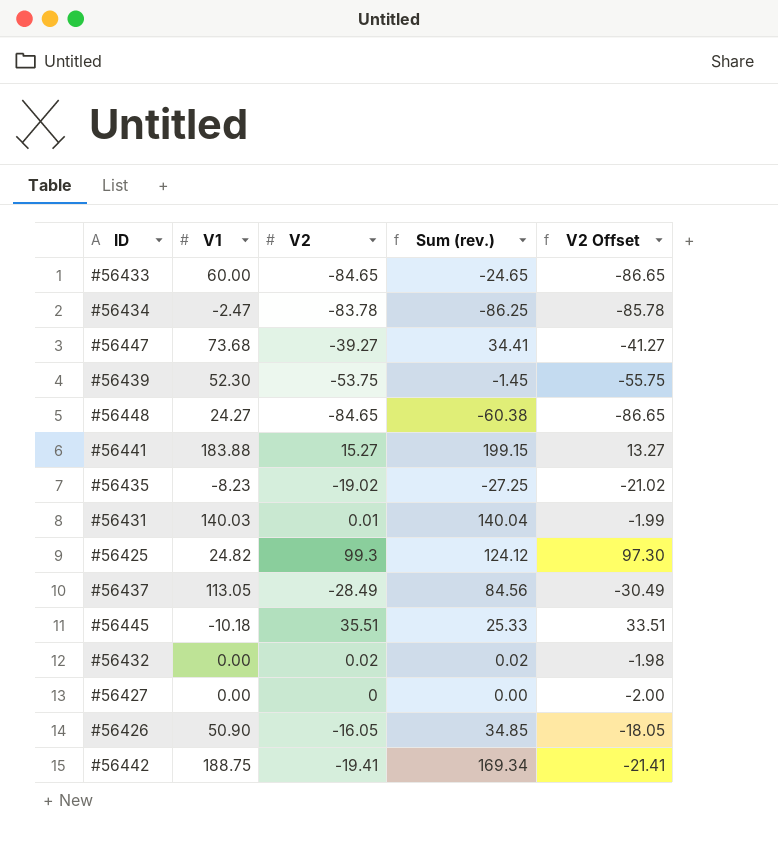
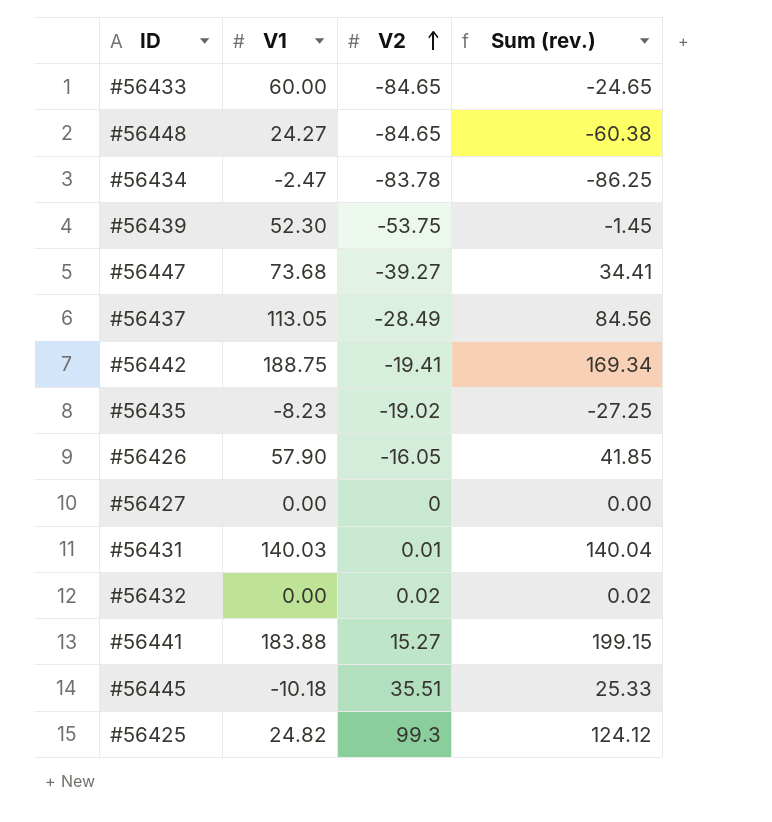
row order: none -> V2 ascending
column V2 Offset | formula: [V2] - 2 -> none
#56426 | V1: 50.90 -> 57.90
#56426 | Sum (rev.): 34.85 -> 41.85

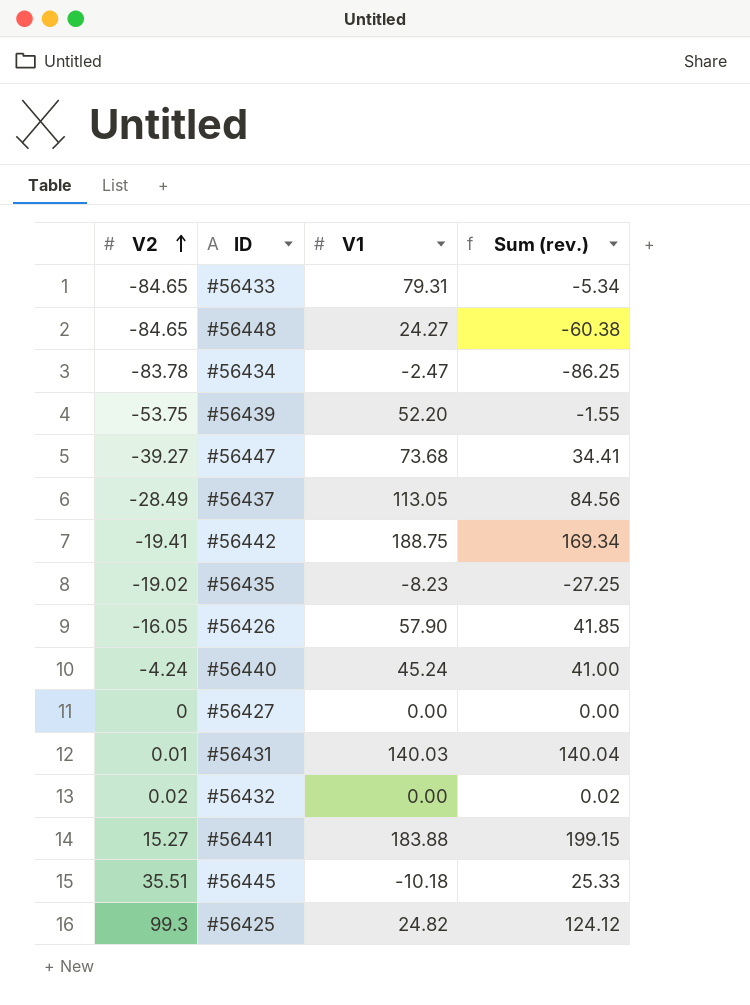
column V2 | position: 3 -> 1
#56433 | V1: 60.00 -> 79.31
#56433 | Sum (rev.): -24.65 -> -5.34
#56439 | V1: 52.30 -> 52.20
#56439 | Sum (rev.): -1.45 -> -1.55
row #56440: none -> -4.24 | 45.24 | 41.00

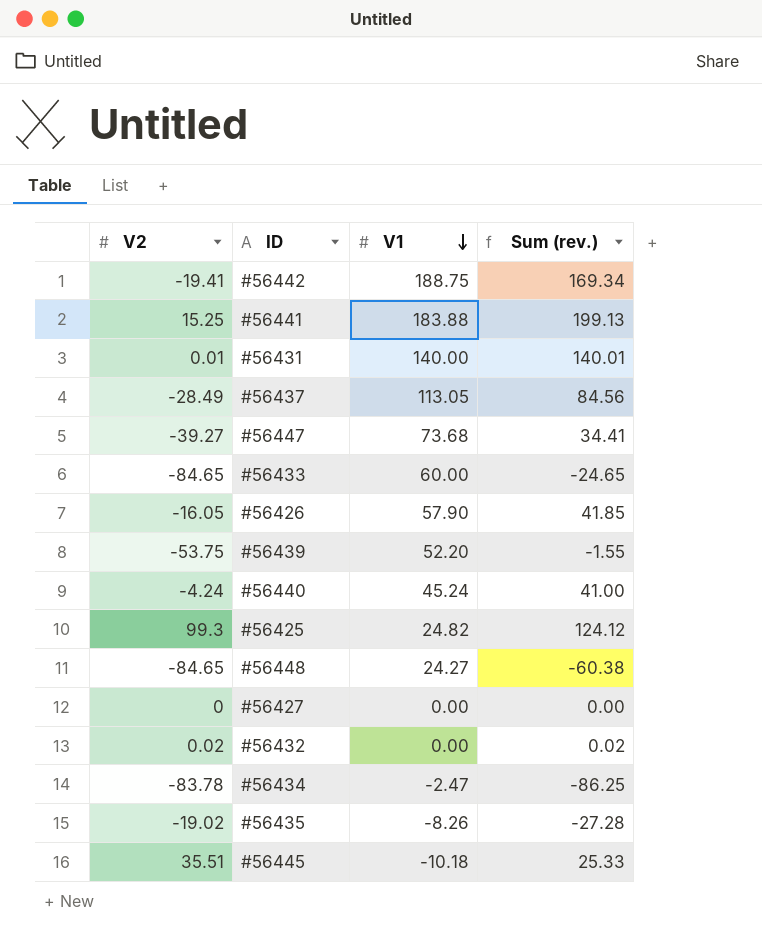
row order: V2 ascending -> V1 descending
#56441 | V2: 15.27 -> 15.25
#56441 | Sum (rev.): 199.15 -> 199.13
#56431 | V1: 140.03 -> 140.00
#56431 | Sum (rev.): 140.04 -> 140.01
#56433 | V1: 79.31 -> 60.00
#56433 | Sum (rev.): -5.34 -> -24.65
#56435 | V1: -8.23 -> -8.26
#56435 | Sum (rev.): -27.25 -> -27.28

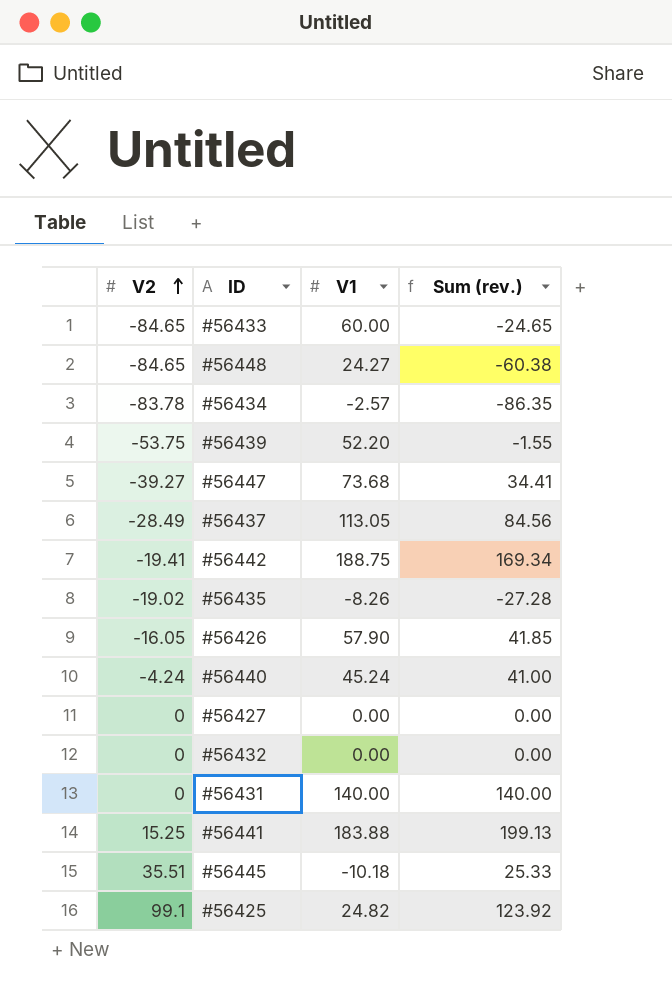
row order: V1 descending -> V2 ascending
#56434 | V1: -2.47 -> -2.57
#56434 | Sum (rev.): -86.25 -> -86.35
#56432 | V2: 0.02 -> 0
#56432 | Sum (rev.): 0.02 -> 0.00
#56431 | V2: 0.01 -> 0
#56431 | Sum (rev.): 140.01 -> 140.00
#56425 | V2: 99.3 -> 99.1
#56425 | Sum (rev.): 124.12 -> 123.92

